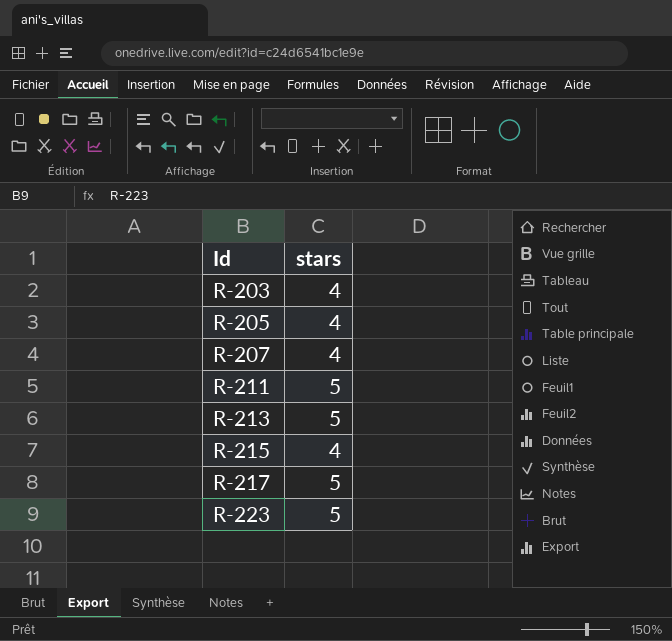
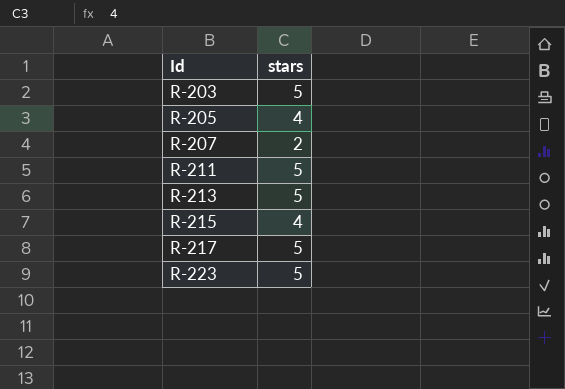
R-203 | stars: 4 -> 5
R-207 | stars: 4 -> 2

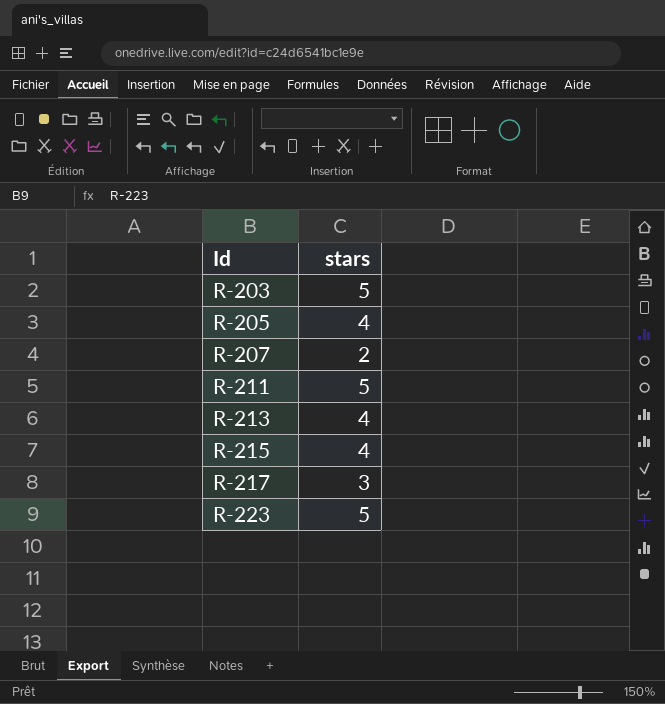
R-213 | stars: 5 -> 4
R-217 | stars: 5 -> 3

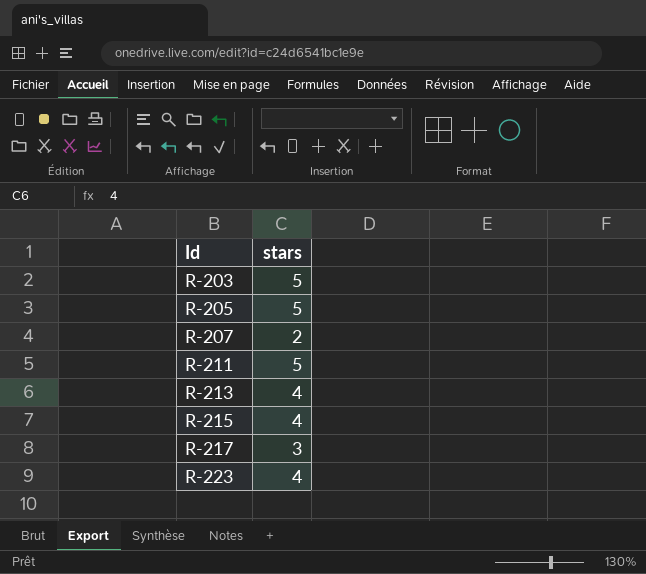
R-205 | stars: 4 -> 5
R-223 | stars: 5 -> 4

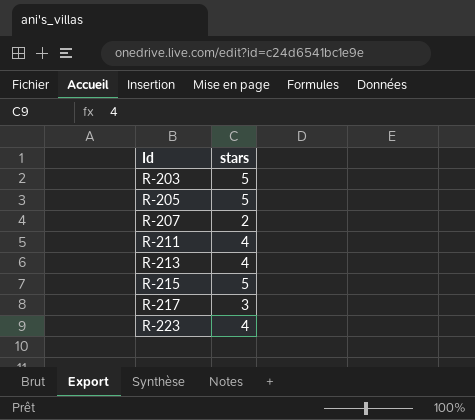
R-211 | stars: 5 -> 4
R-215 | stars: 4 -> 5

